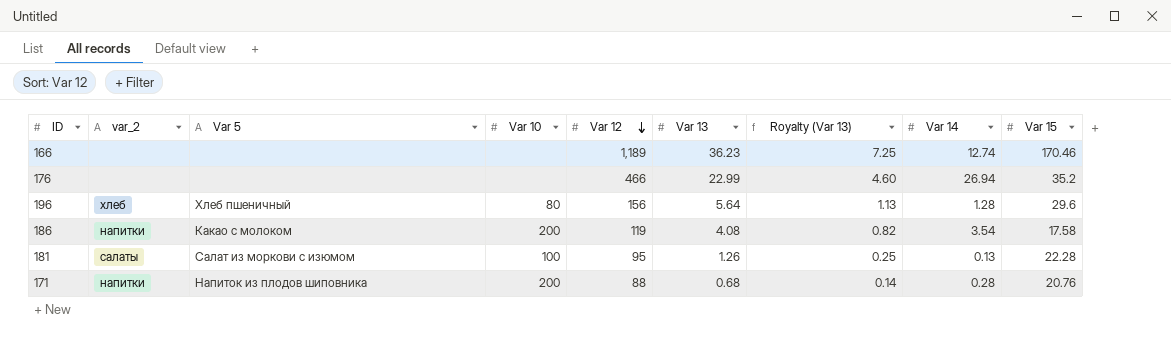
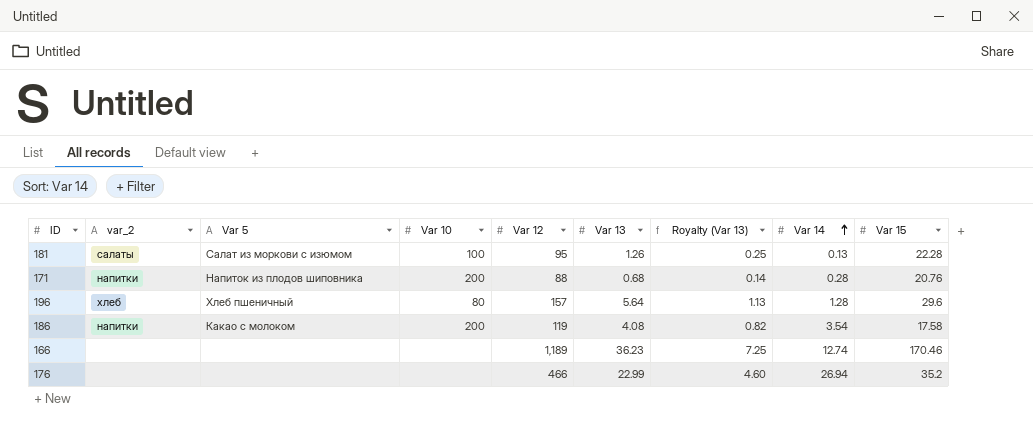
row order: Var 12 descending -> Var 14 ascending
196 | Var 12: 156 -> 157

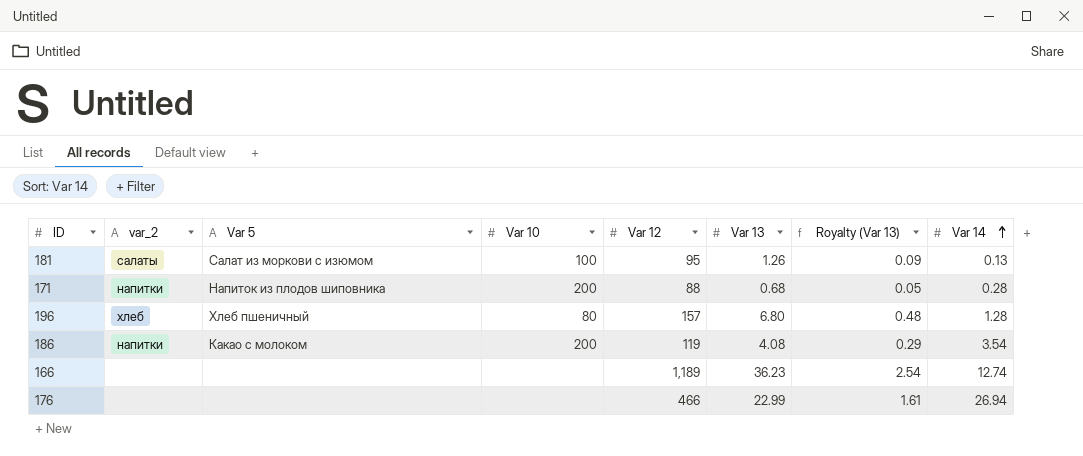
column Var 15 | position: 9 -> none
column Royalty (Var 13) | formula: [Var 13] * 0.2 -> [Var 13] * 0.07
196 | Var 13: 5.64 -> 6.80

